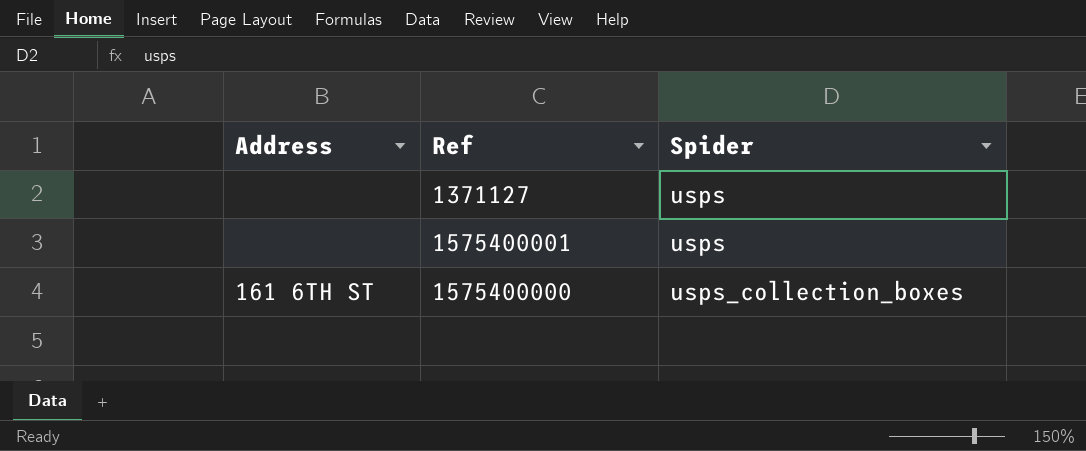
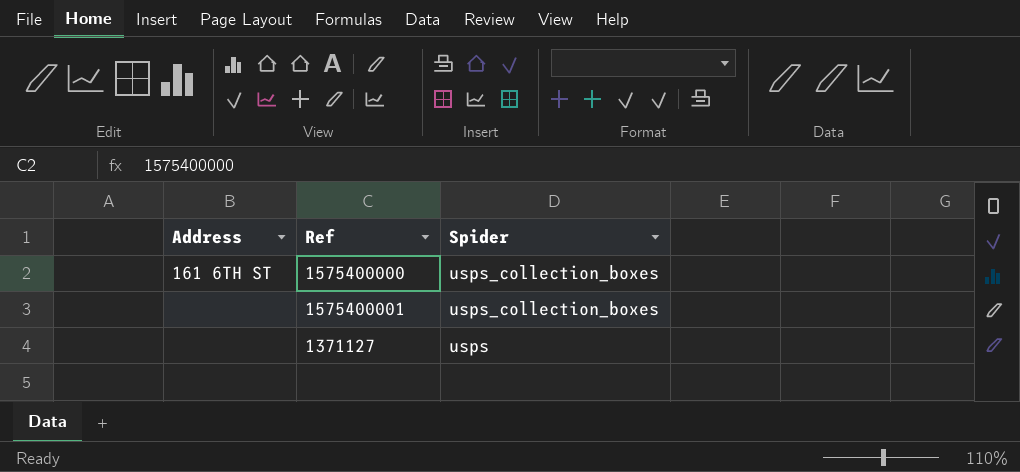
row order: Spider ascending -> Spider descending
1575400001 | Spider: usps -> usps_collection_boxes

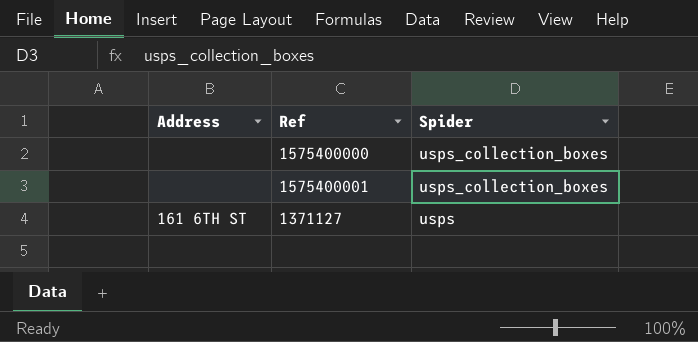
1575400000 | Address: 161 6TH ST -> none
1371127 | Address: none -> 161 6TH ST

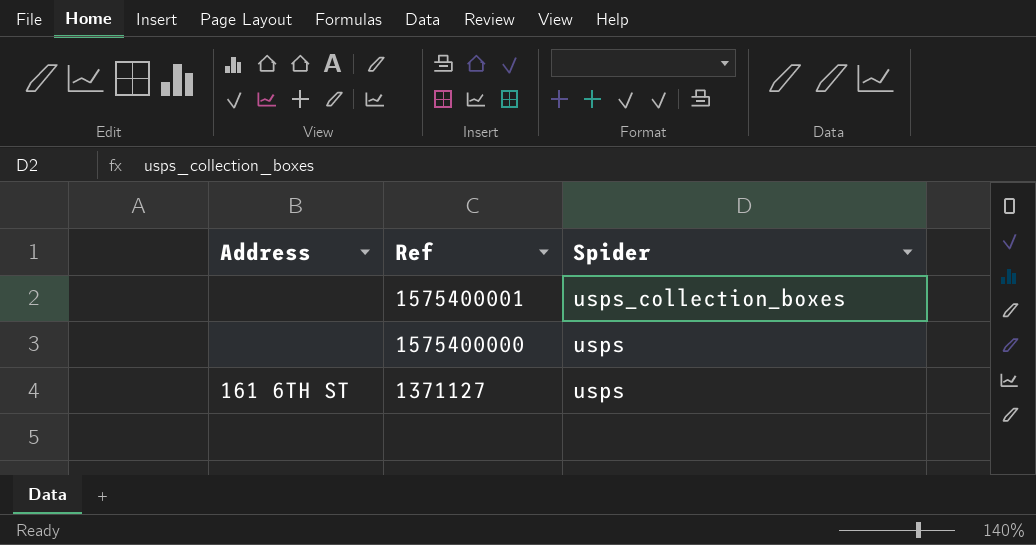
row order: Spider descending -> Ref descending
1575400000 | Spider: usps_collection_boxes -> usps

